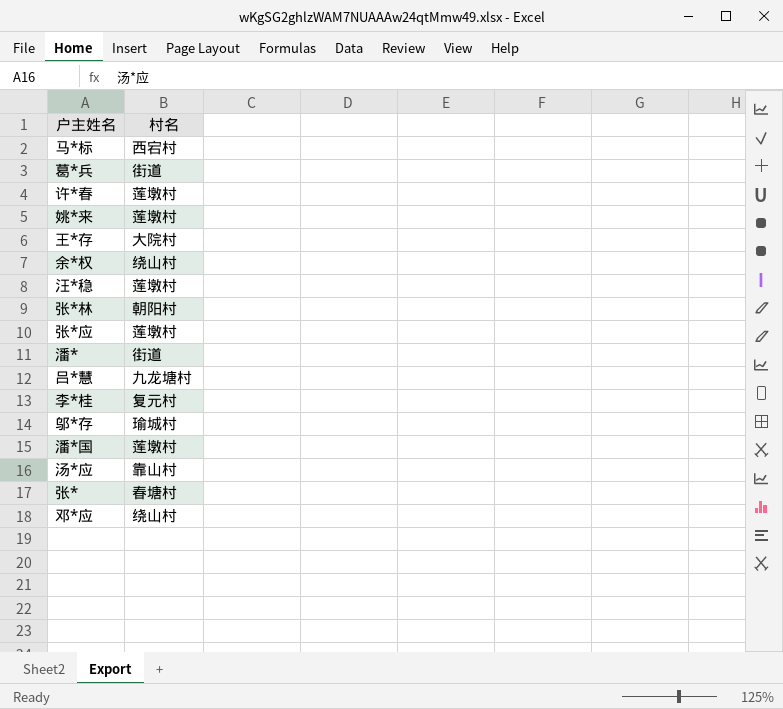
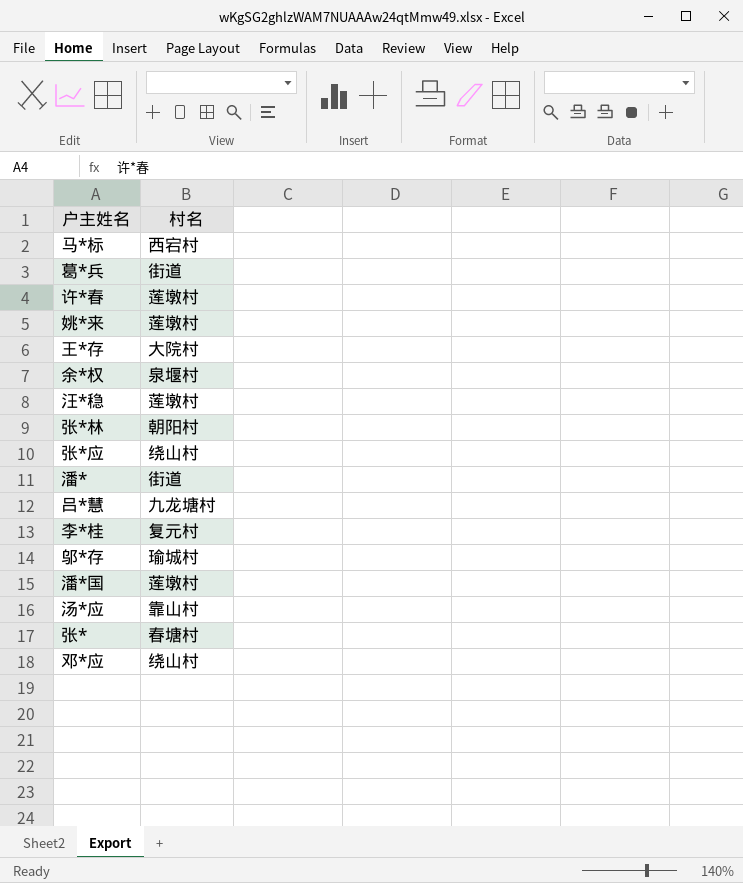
余*权 | 村名: 绕山村 -> 泉堰村
张*应 | 村名: 莲墩村 -> 绕山村

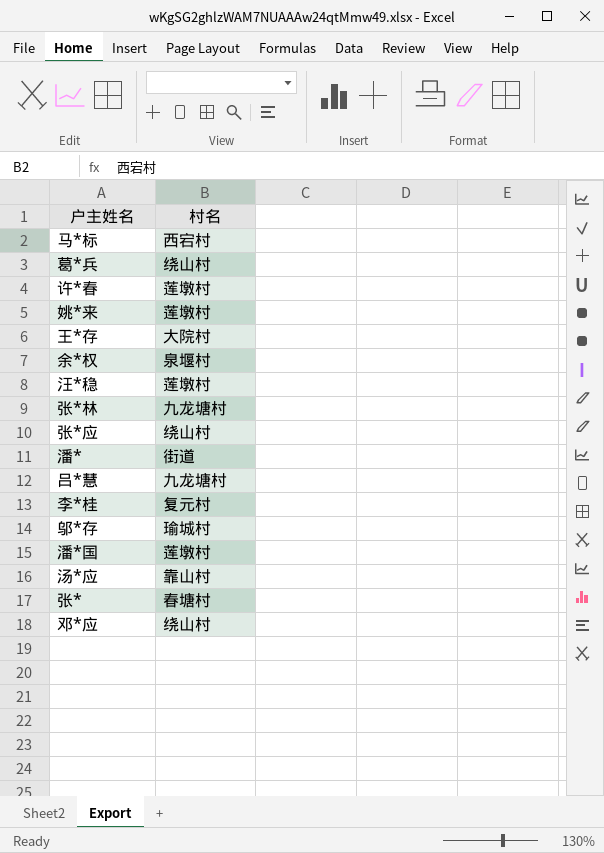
葛*兵 | 村名: 街道 -> 绕山村
张*林 | 村名: 朝阳村 -> 九龙塘村

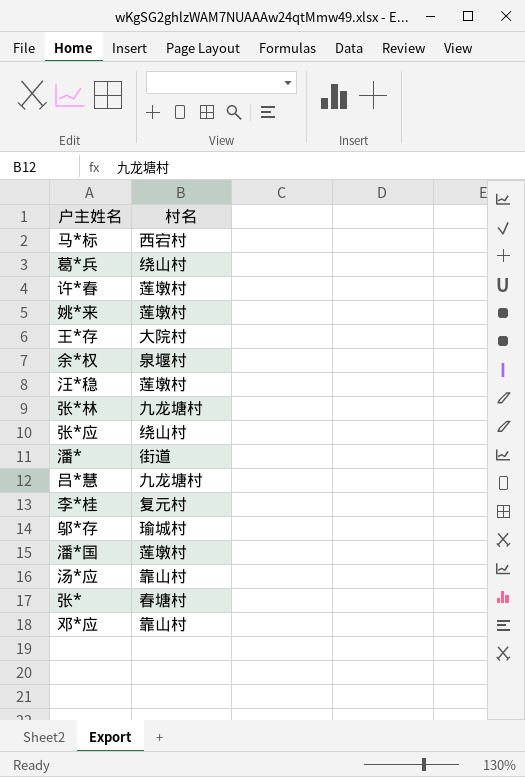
邓*应 | 村名: 绕山村 -> 靠山村

